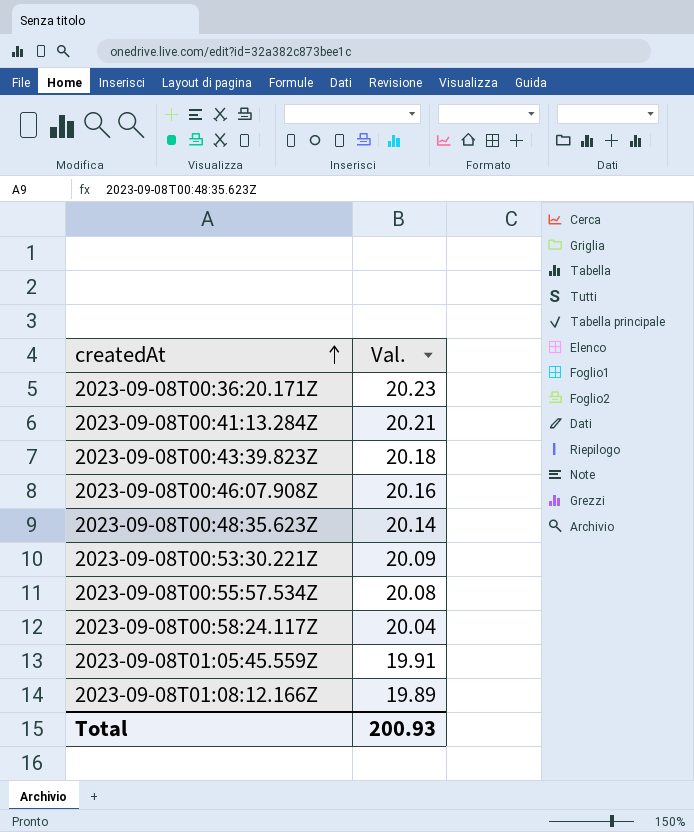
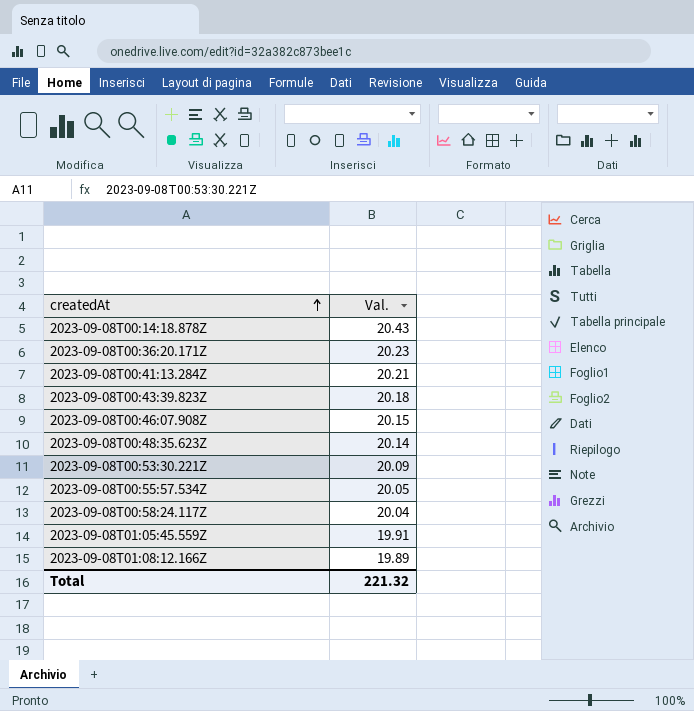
row 2023-09-08T00:14:18.878Z: none -> 20.43
2023-09-08T00:46:07.908Z | Val.: 20.16 -> 20.15
2023-09-08T00:55:57.534Z | Val.: 20.08 -> 20.05
Total | Val.: 200.93 -> 221.32

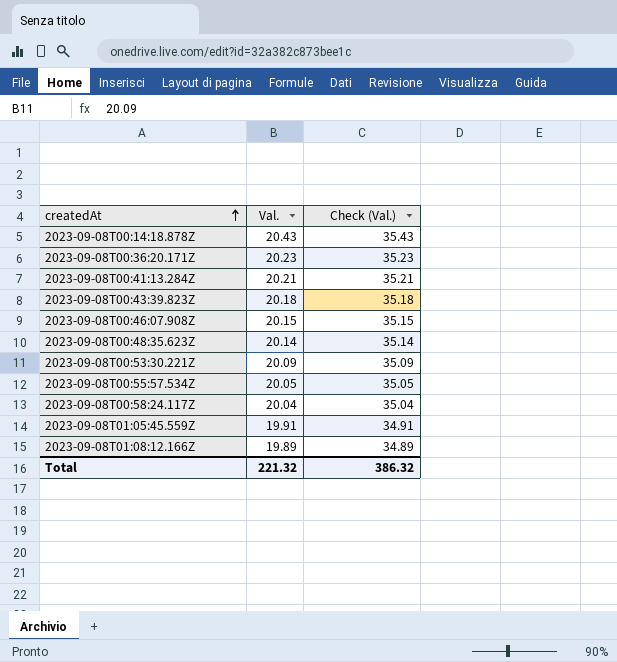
column Check (Val.) | formula: none -> [Val.] + 15

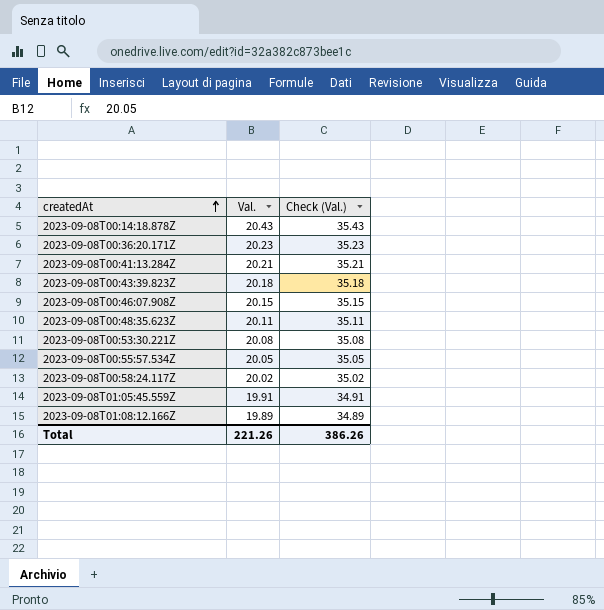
2023-09-08T00:48:35.623Z | Val.: 20.14 -> 20.11
2023-09-08T00:48:35.623Z | Check (Val.): 35.14 -> 35.11
2023-09-08T00:53:30.221Z | Val.: 20.09 -> 20.08
2023-09-08T00:53:30.221Z | Check (Val.): 35.09 -> 35.08
2023-09-08T00:58:24.117Z | Val.: 20.04 -> 20.02
2023-09-08T00:58:24.117Z | Check (Val.): 35.04 -> 35.02
Total | Val.: 221.32 -> 221.26
Total | Check (Val.): 386.32 -> 386.26

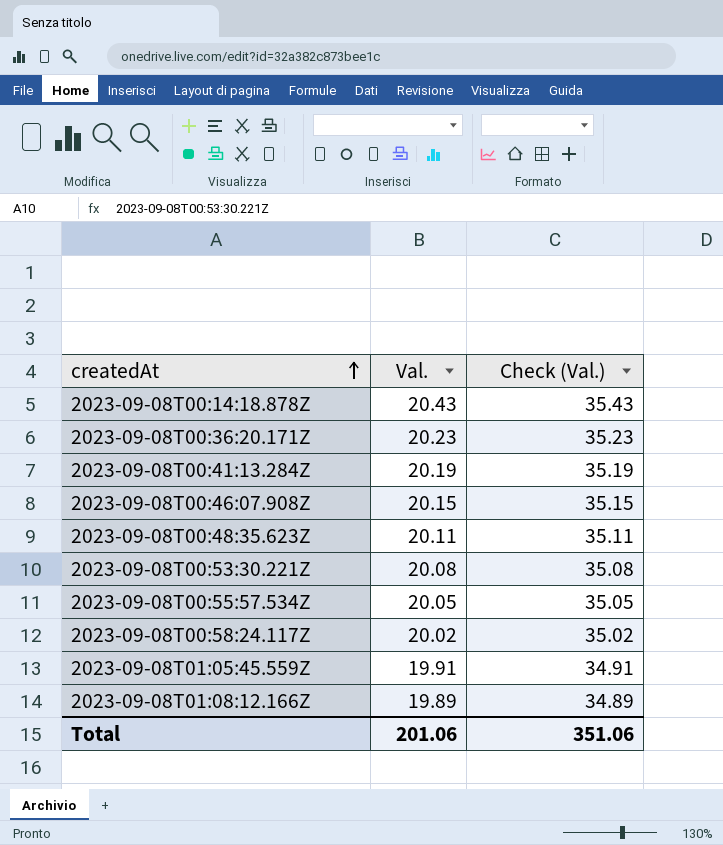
row 2023-09-08T00:43:39.823Z: 20.18 | 35.18 -> none
2023-09-08T00:41:13.284Z | Val.: 20.21 -> 20.19
2023-09-08T00:41:13.284Z | Check (Val.): 35.21 -> 35.19
Total | Val.: 221.26 -> 201.06
Total | Check (Val.): 386.26 -> 351.06

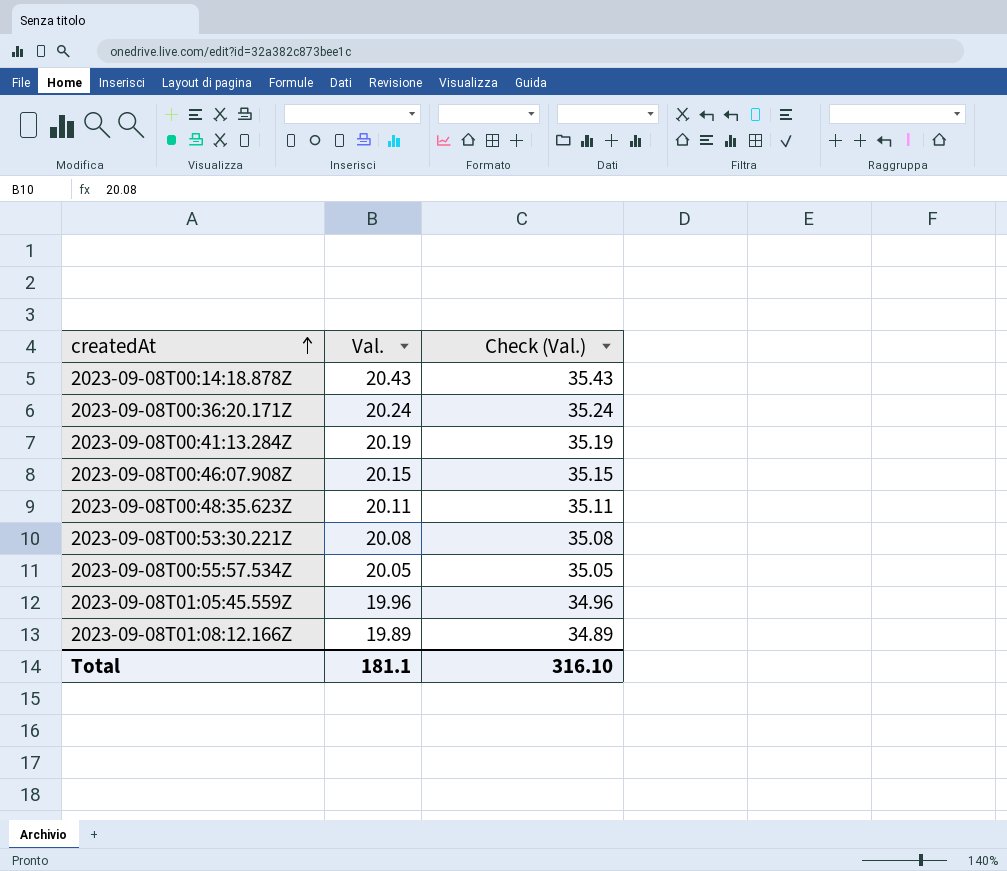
row 2023-09-08T00:58:24.117Z: 20.02 | 35.02 -> none
2023-09-08T00:36:20.171Z | Val.: 20.23 -> 20.24
2023-09-08T00:36:20.171Z | Check (Val.): 35.23 -> 35.24
2023-09-08T01:05:45.559Z | Val.: 19.91 -> 19.96
2023-09-08T01:05:45.559Z | Check (Val.): 34.91 -> 34.96
Total | Val.: 201.06 -> 181.1
Total | Check (Val.): 351.06 -> 316.10

